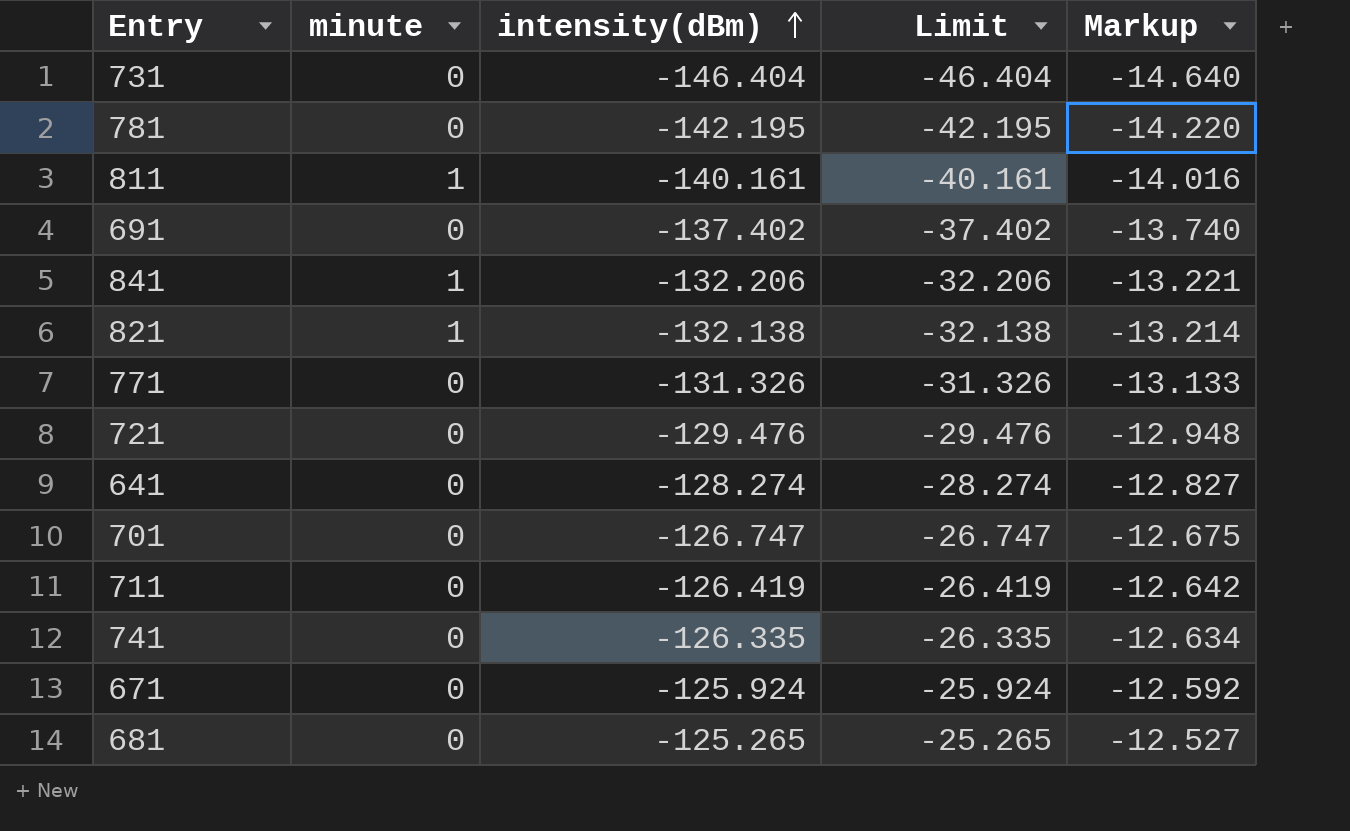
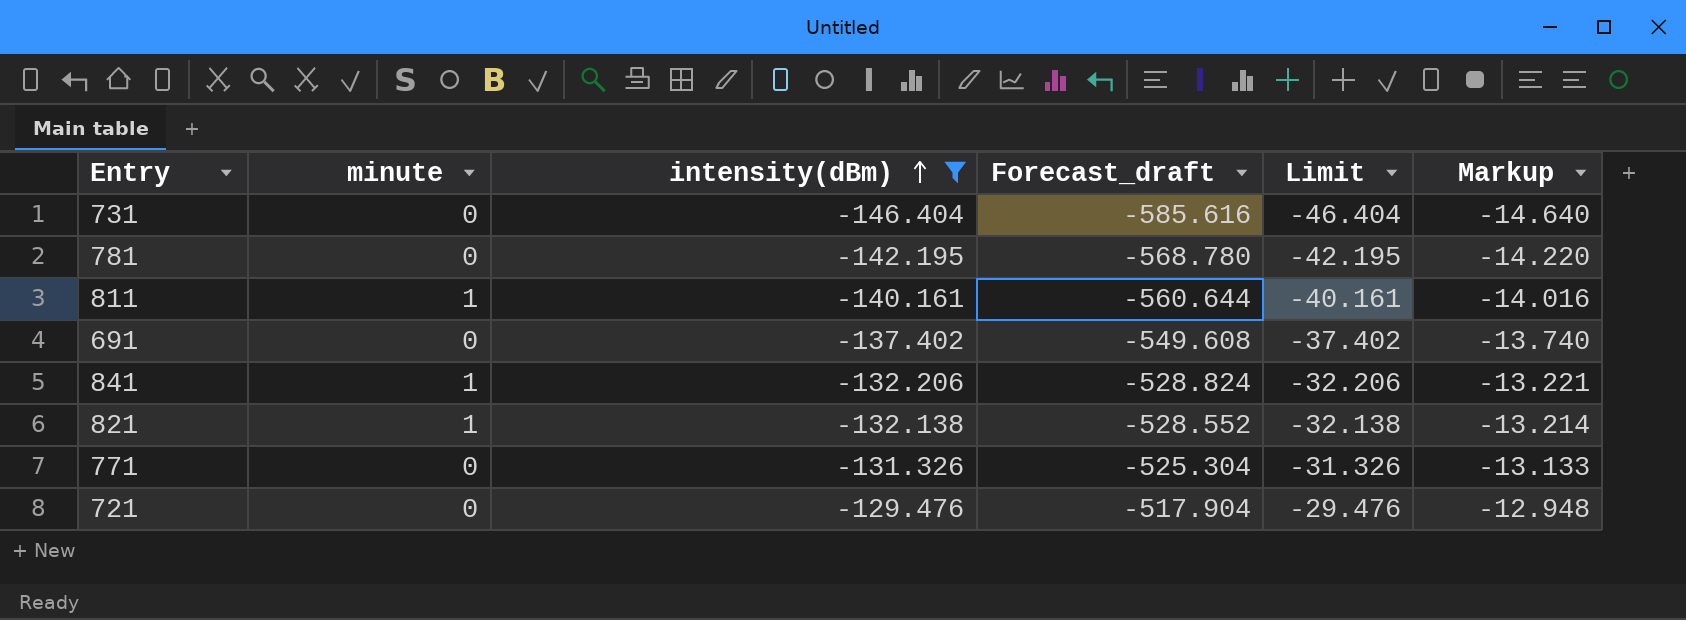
filter: none -> intensity(dBm) <= -129.476
column Forecast_draft | formula: none -> [intensity(dBm)] * 4

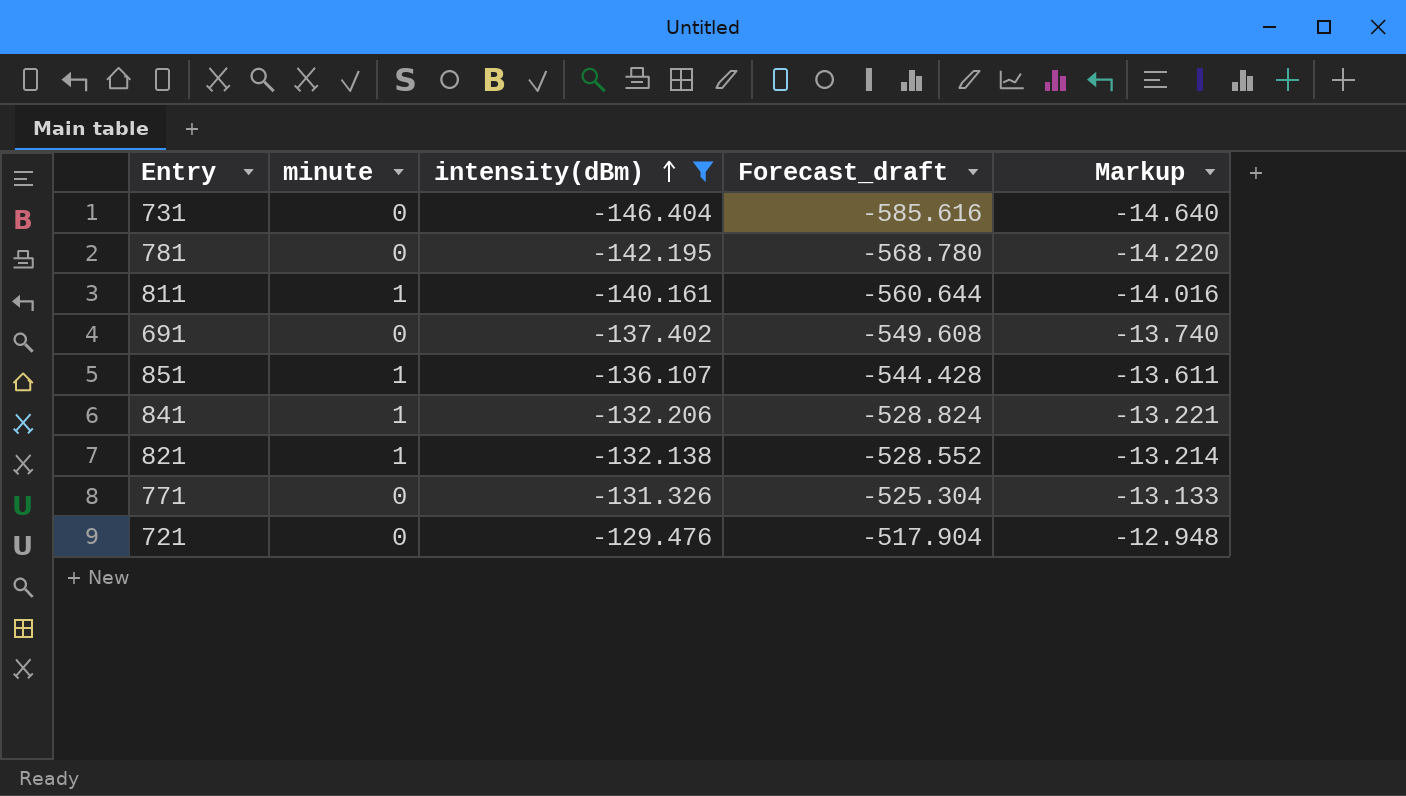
column Limit | formula: [intensity(dBm)] + 100 -> none
row 851: none -> 1 | -136.107 | -544.428 | -13.611

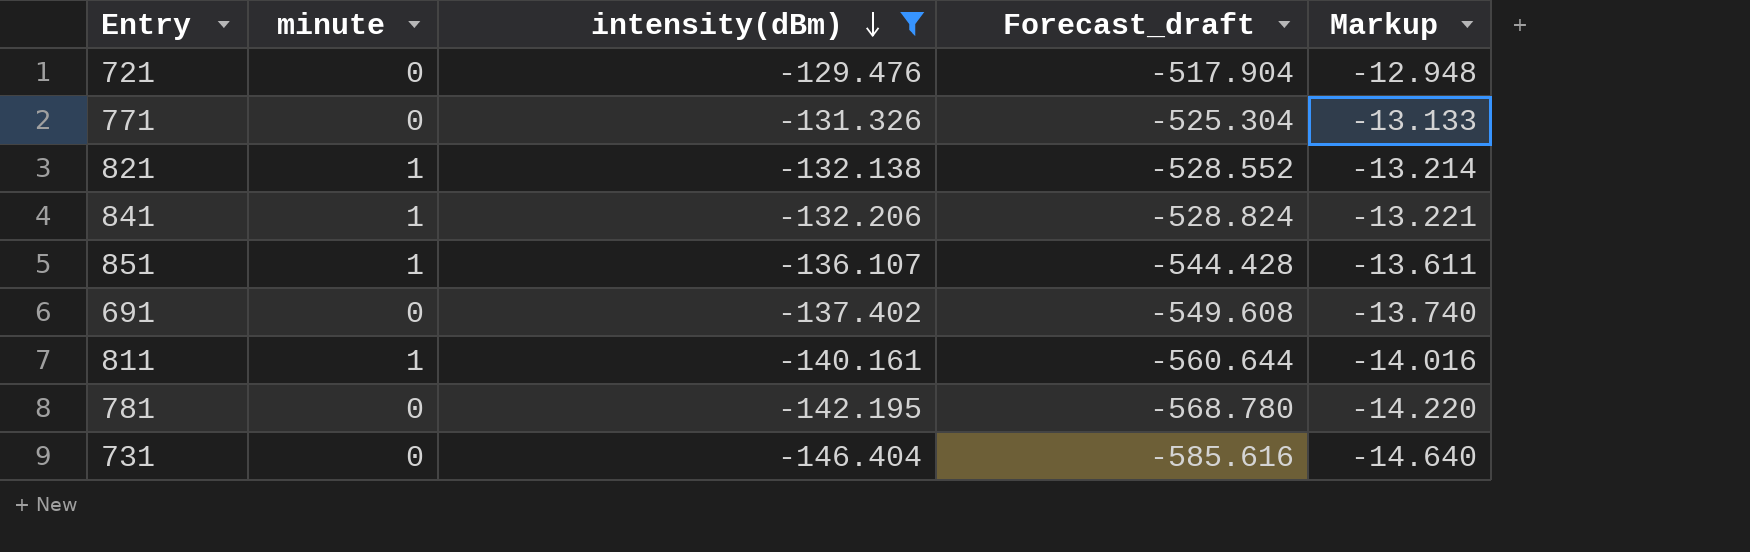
row order: intensity(dBm) ascending -> intensity(dBm) descending

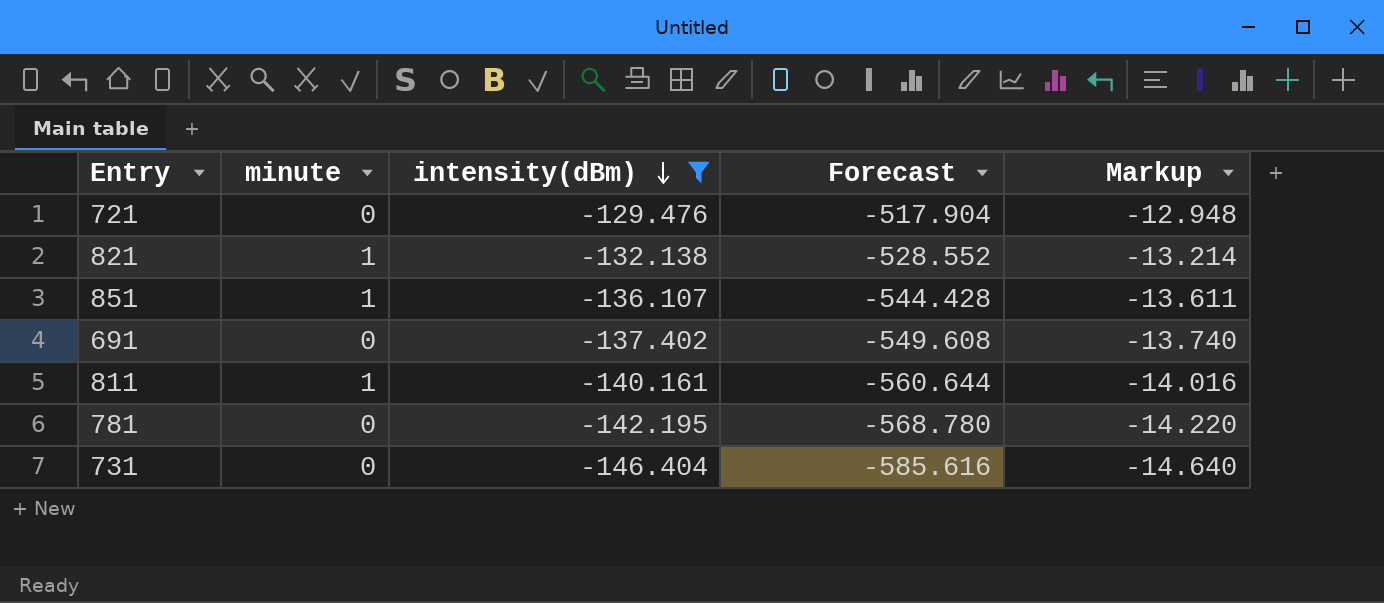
column name: Forecast_draft -> Forecast
row 771: 0 | -131.326 | -525.304 | -13.133 -> none
row 841: 1 | -132.206 | -528.824 | -13.221 -> none

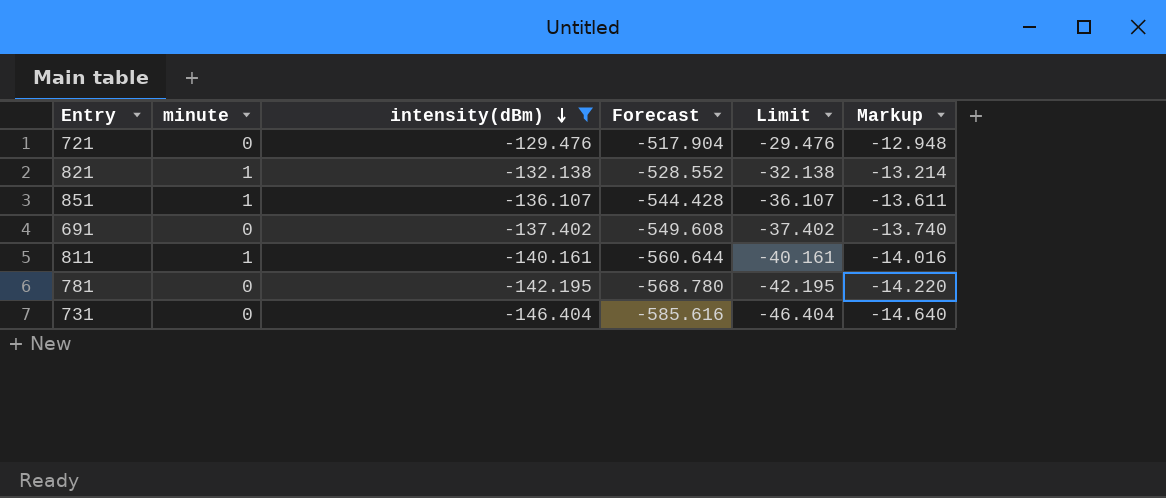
column Limit | formula: none -> [intensity(dBm)] + 100

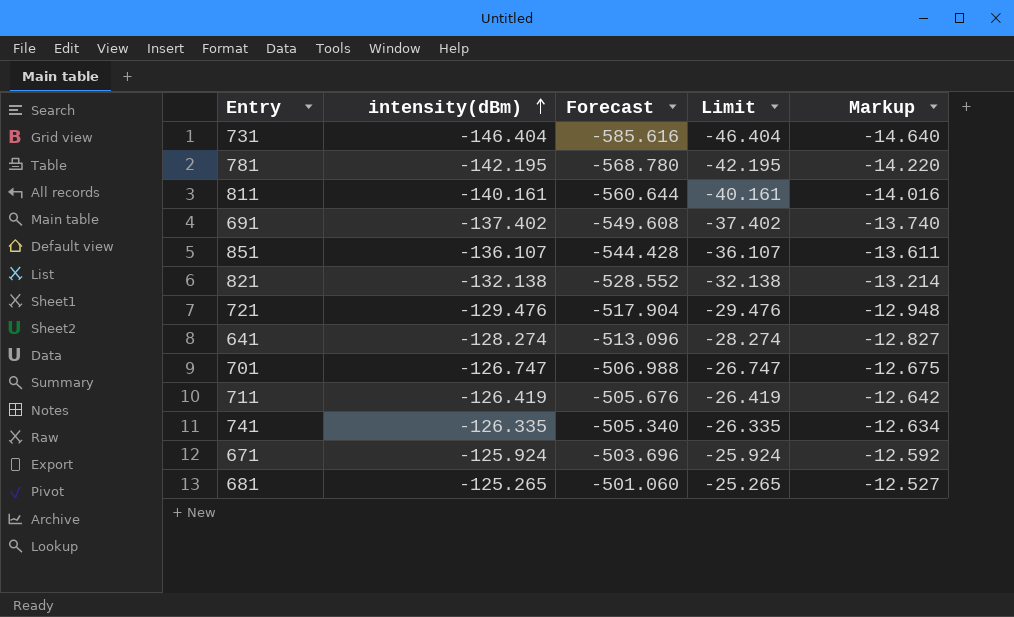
filter: intensity(dBm) <= -129.476 -> none
row order: intensity(dBm) descending -> intensity(dBm) ascending
column minute | position: 2 -> none

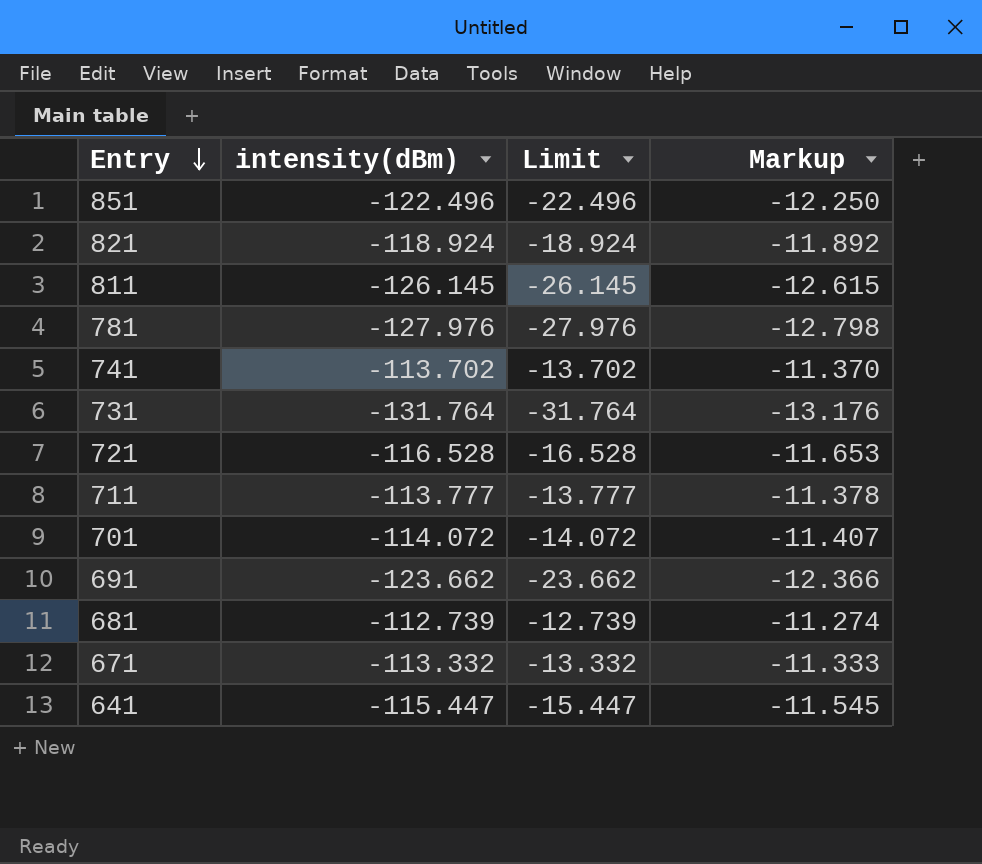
row order: intensity(dBm) ascending -> Entry descending
column Forecast | formula: [intensity(dBm)] * 4 -> none
851 | intensity(dBm): -136.107 -> -122.496
851 | Limit: -36.107 -> -22.496
851 | Markup: -13.611 -> -12.250
821 | intensity(dBm): -132.138 -> -118.924
821 | Limit: -32.138 -> -18.924
821 | Markup: -13.214 -> -11.892
811 | intensity(dBm): -140.161 -> -126.145
811 | Limit: -40.161 -> -26.145
811 | Markup: -14.016 -> -12.615
781 | intensity(dBm): -142.195 -> -127.976
781 | Limit: -42.195 -> -27.976
781 | Markup: -14.220 -> -12.798
741 | intensity(dBm): -126.335 -> -113.702
741 | Limit: -26.335 -> -13.702
741 | Markup: -12.634 -> -11.370
731 | intensity(dBm): -146.404 -> -131.764
731 | Limit: -46.404 -> -31.764
731 | Markup: -14.640 -> -13.176
721 | intensity(dBm): -129.476 -> -116.528
721 | Limit: -29.476 -> -16.528
721 | Markup: -12.948 -> -11.653
711 | intensity(dBm): -126.419 -> -113.777
711 | Limit: -26.419 -> -13.777
711 | Markup: -12.642 -> -11.378
701 | intensity(dBm): -126.747 -> -114.072
701 | Limit: -26.747 -> -14.072
701 | Markup: -12.675 -> -11.407
691 | intensity(dBm): -137.402 -> -123.662
691 | Limit: -37.402 -> -23.662
691 | Markup: -13.740 -> -12.366
681 | intensity(dBm): -125.265 -> -112.739
681 | Limit: -25.265 -> -12.739
681 | Markup: -12.527 -> -11.274
671 | intensity(dBm): -125.924 -> -113.332
671 | Limit: -25.924 -> -13.332
671 | Markup: -12.592 -> -11.333
641 | intensity(dBm): -128.274 -> -115.447
641 | Limit: -28.274 -> -15.447
641 | Markup: -12.827 -> -11.545

